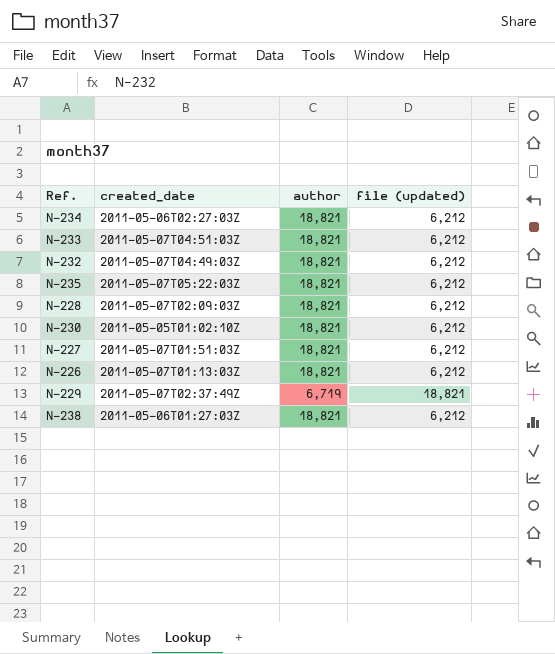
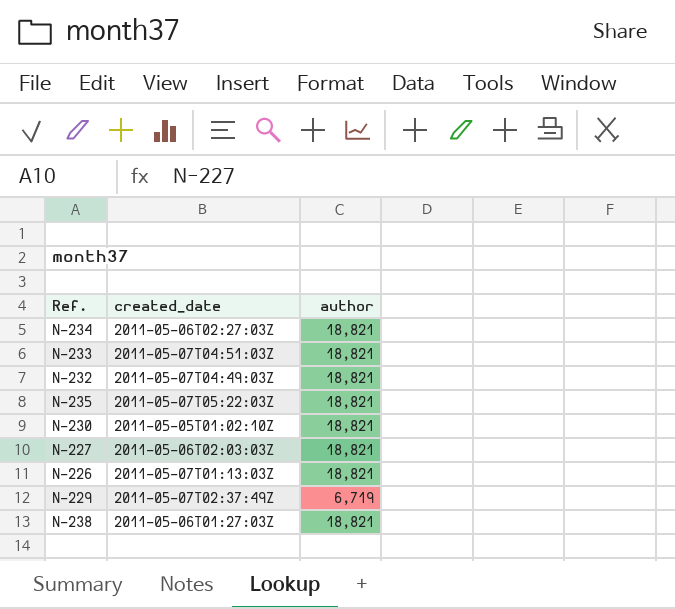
column file (updated) | position: 4 -> none
row N-228: 2011-05-07T02:09:03Z | 18,821 | 6,212 -> none
N-227 | created_date: 2011-05-07T01:51:03Z -> 2011-05-06T02:03:03Z

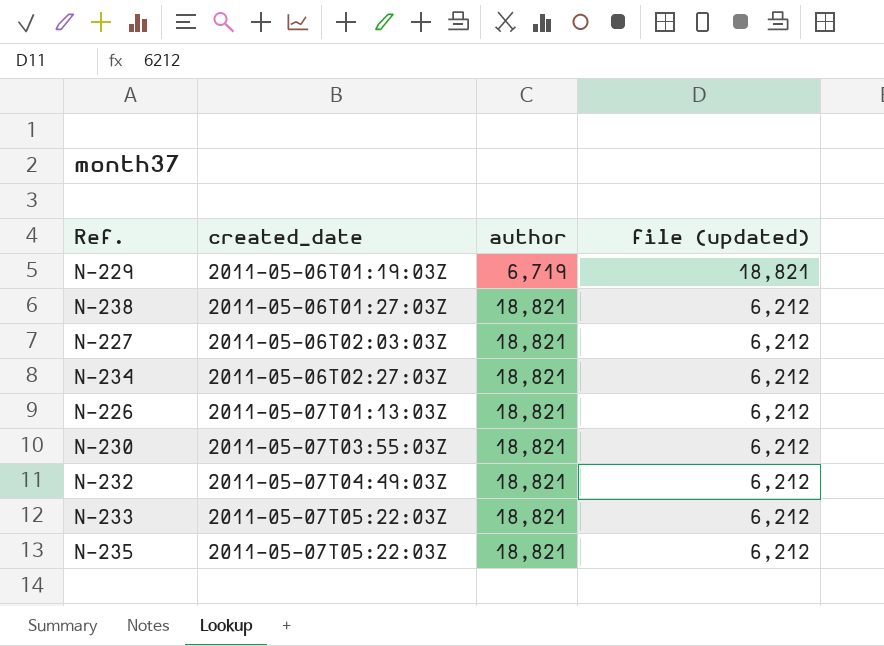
row order: none -> created_date ascending
column file (updated) | position: none -> 4
N-229 | created_date: 2011-05-07T02:37:49Z -> 2011-05-06T01:19:03Z
N-230 | created_date: 2011-05-05T01:02:10Z -> 2011-05-07T03:55:03Z
N-233 | created_date: 2011-05-07T04:51:03Z -> 2011-05-07T05:22:03Z

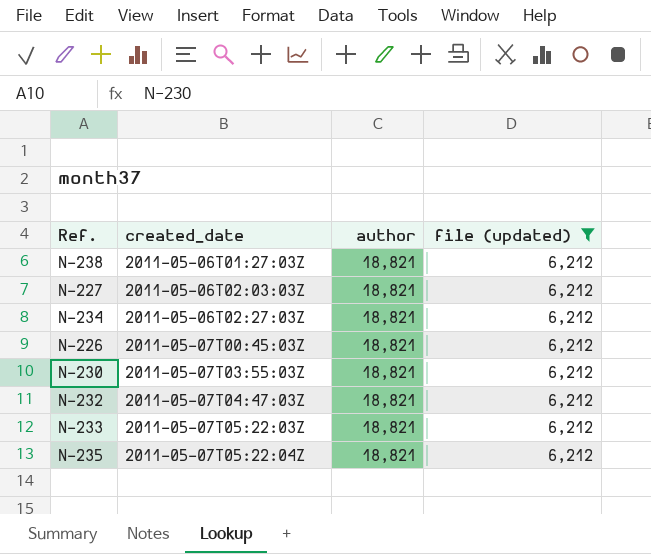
filter: none -> file (updated) = 6,212
N-226 | created_date: 2011-05-07T01:13:03Z -> 2011-05-07T00:45:03Z
N-232 | created_date: 2011-05-07T04:49:03Z -> 2011-05-07T04:47:03Z
N-235 | created_date: 2011-05-07T05:22:03Z -> 2011-05-07T05:22:04Z

